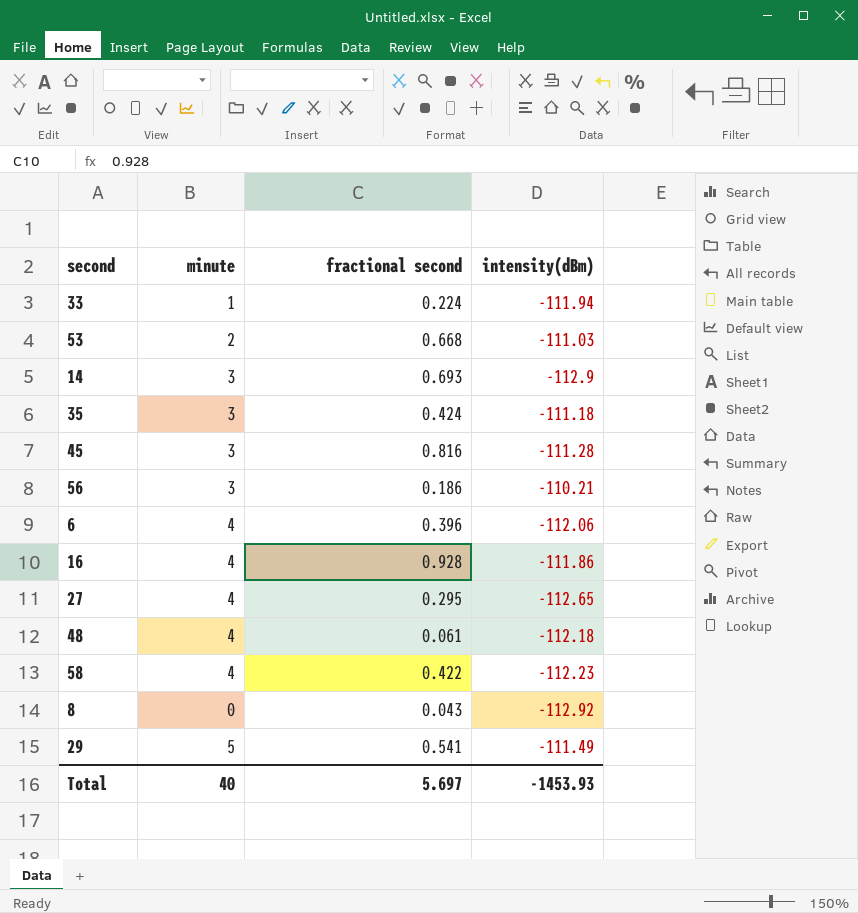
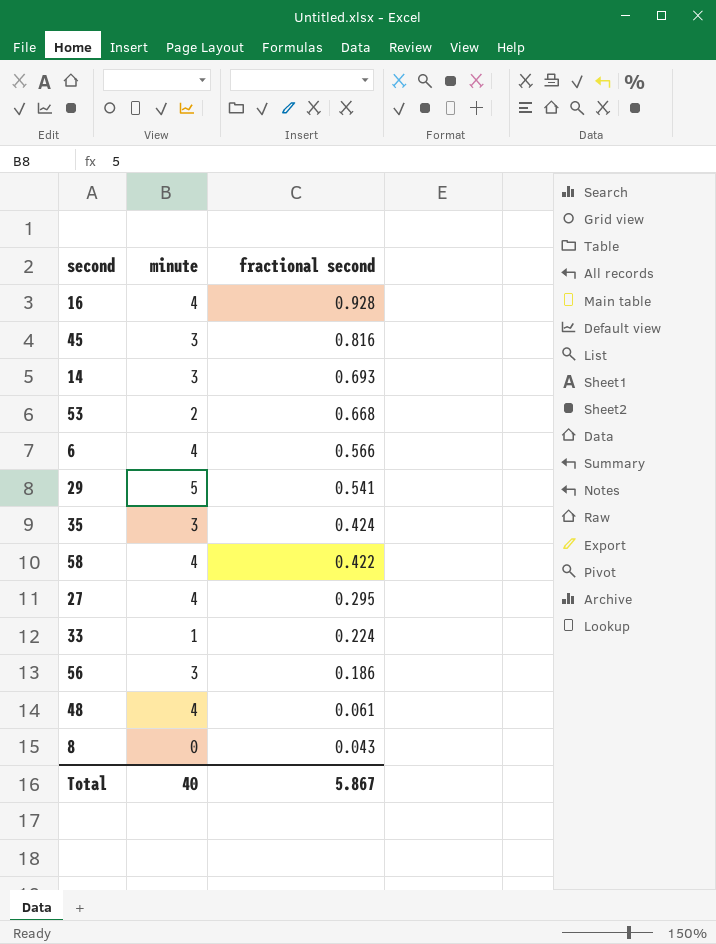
row order: none -> fractional second descending
column intensity(dBm) | position: 4 -> none
6 | fractional second: 0.396 -> 0.566
Total | fractional second: 5.697 -> 5.867

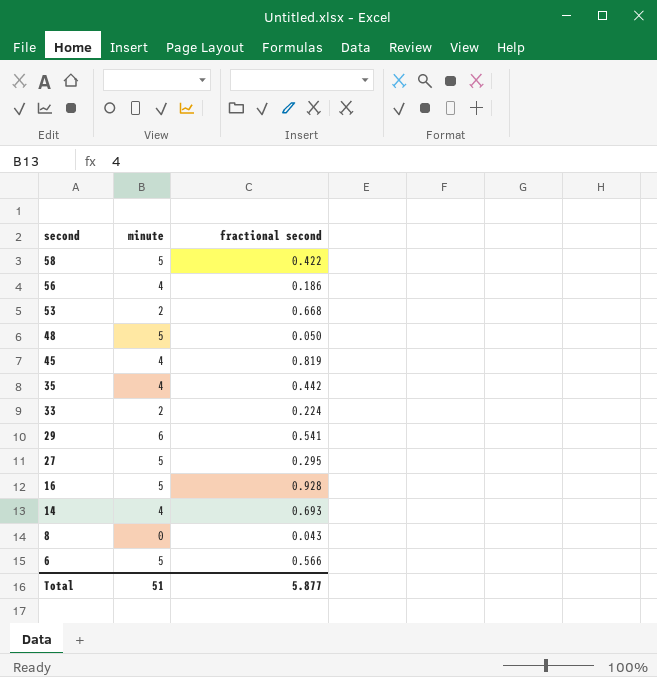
row order: fractional second descending -> second descending
58 | minute: 4 -> 5
56 | minute: 3 -> 4
48 | minute: 4 -> 5
48 | fractional second: 0.061 -> 0.050
45 | minute: 3 -> 4
45 | fractional second: 0.816 -> 0.819
35 | minute: 3 -> 4
35 | fractional second: 0.424 -> 0.442
33 | minute: 1 -> 2
29 | minute: 5 -> 6
27 | minute: 4 -> 5
16 | minute: 4 -> 5
14 | minute: 3 -> 4
6 | minute: 4 -> 5
Total | minute: 40 -> 51
Total | fractional second: 5.867 -> 5.877

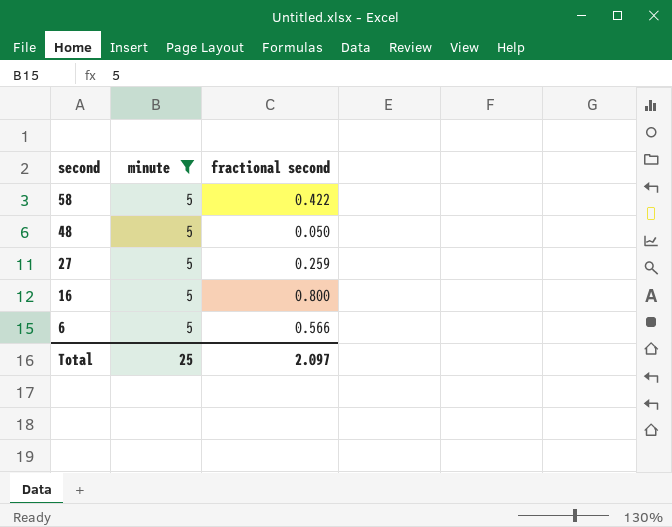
filter: none -> minute = 5
27 | fractional second: 0.295 -> 0.259
16 | fractional second: 0.928 -> 0.800
Total | minute: 51 -> 25
Total | fractional second: 5.877 -> 2.097

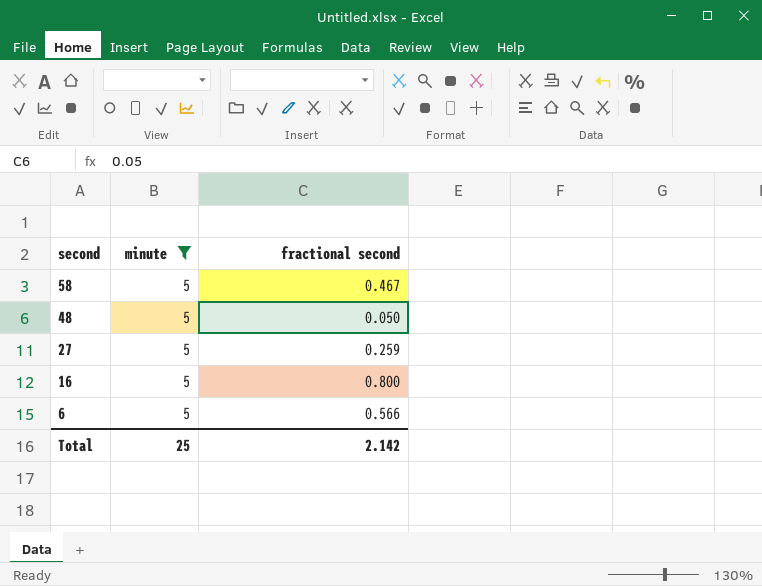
58 | fractional second: 0.422 -> 0.467
Total | fractional second: 2.097 -> 2.142

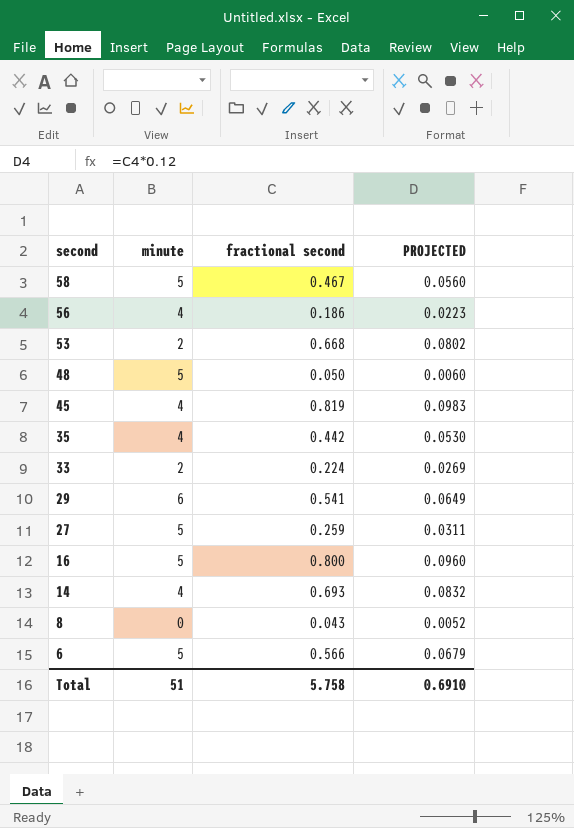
filter: minute = 5 -> none
column PROJECTED | formula: none -> [fractional second] * 0.12
Total | minute: 25 -> 51
Total | fractional second: 2.142 -> 5.758

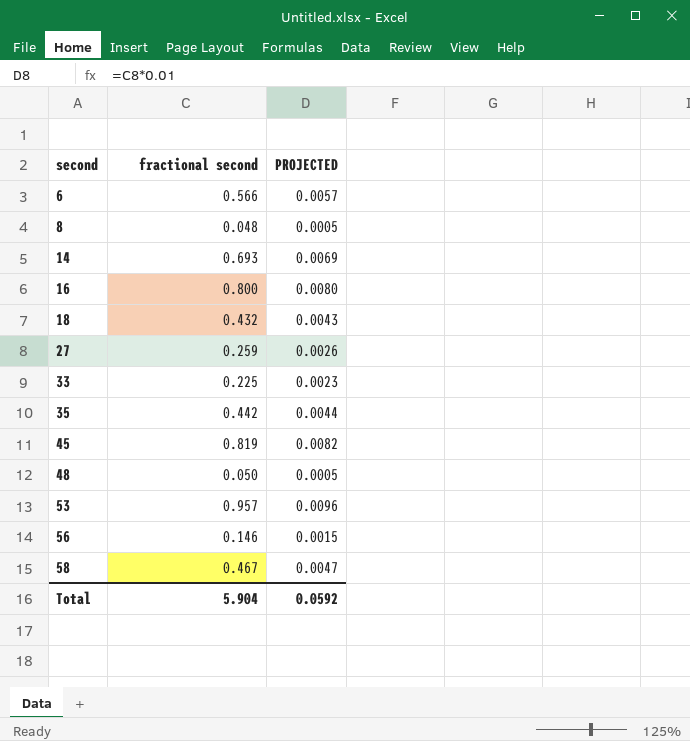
row order: second descending -> second ascending
column minute | position: 2 -> none
column PROJECTED | formula: [fractional second] * 0.12 -> [fractional second] * 0.01
row 29: 6 | 0.541 | 0.0649 -> none
8 | fractional second: 0.043 -> 0.048
row 18: none -> 0.432 | 0.0043
33 | fractional second: 0.224 -> 0.225
53 | fractional second: 0.668 -> 0.957
56 | fractional second: 0.186 -> 0.146
Total | fractional second: 5.758 -> 5.904
Total | PROJECTED: 0.6910 -> 0.0592

